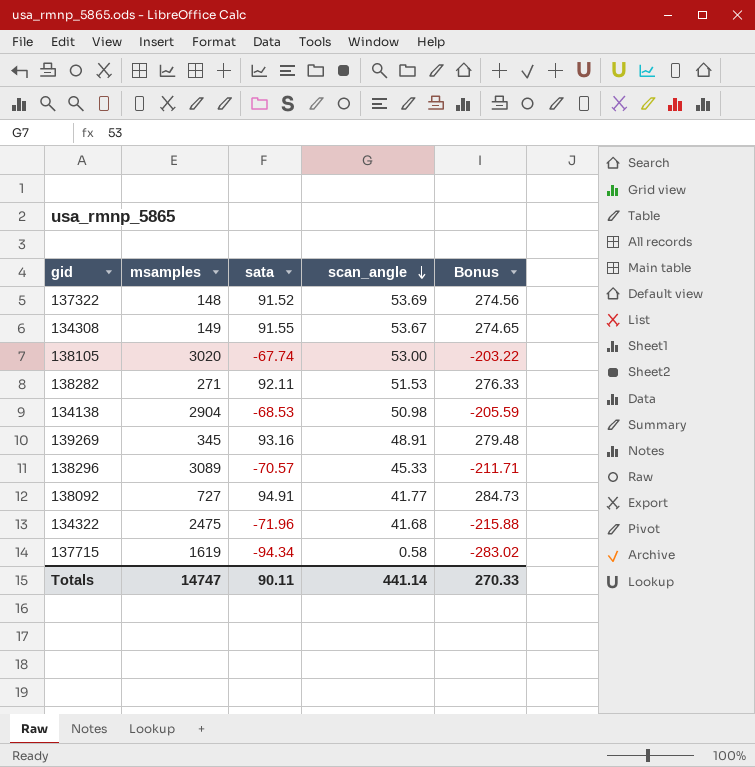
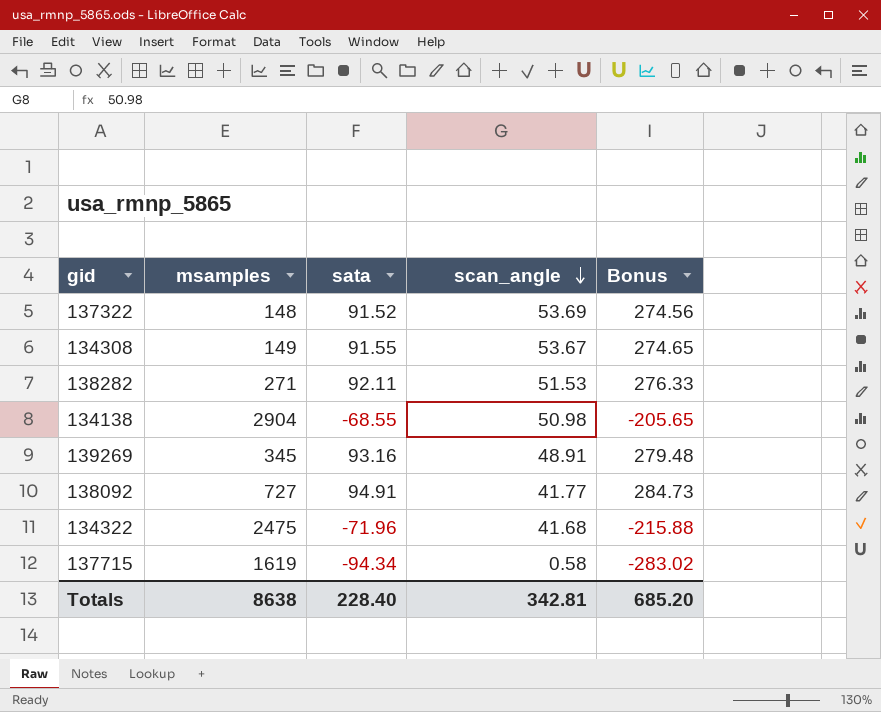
row 138105: 3020 | -67.74 | 53.00 | -203.22 -> none
row 138296: 3089 | -70.57 | 45.33 | -211.71 -> none
134138 | sata: -68.53 -> -68.55
134138 | Bonus: -205.59 -> -205.65
Totals | msamples: 14747 -> 8638
Totals | sata: 90.11 -> 228.40
Totals | scan_angle: 441.14 -> 342.81
Totals | Bonus: 270.33 -> 685.20

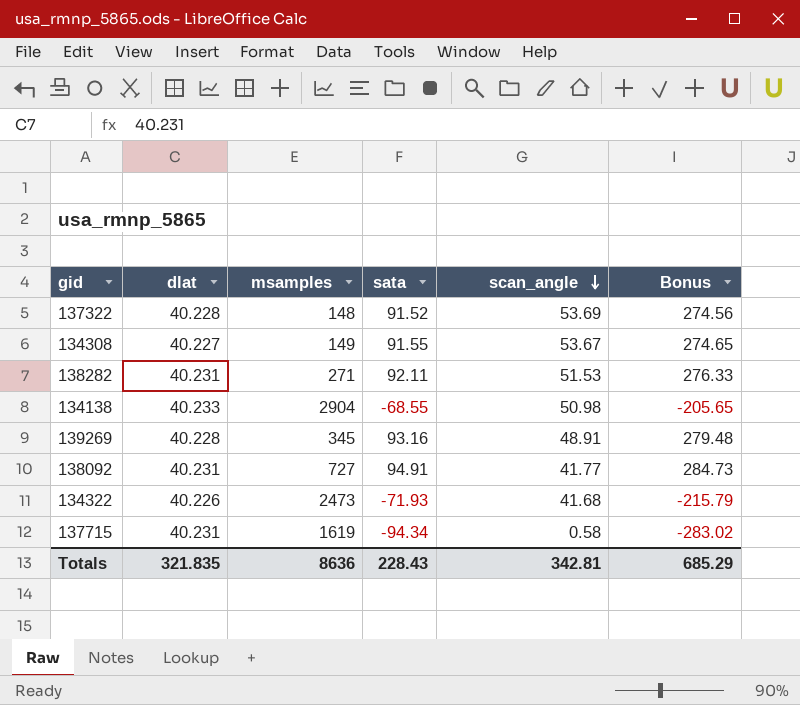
column dlat | position: none -> 2
134322 | msamples: 2475 -> 2473
134322 | sata: -71.96 -> -71.93
134322 | Bonus: -215.88 -> -215.79
Totals | msamples: 8638 -> 8636
Totals | sata: 228.40 -> 228.43
Totals | Bonus: 685.20 -> 685.29

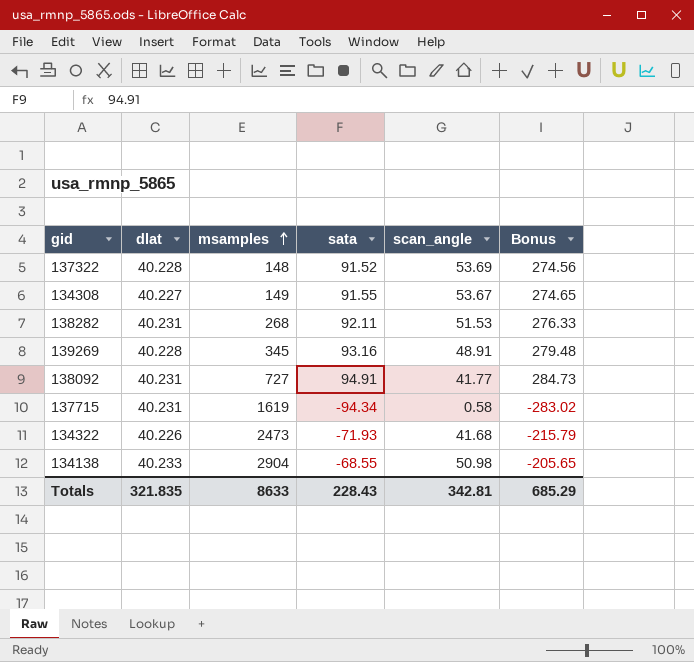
row order: scan_angle descending -> msamples ascending
138282 | msamples: 271 -> 268
Totals | msamples: 8636 -> 8633

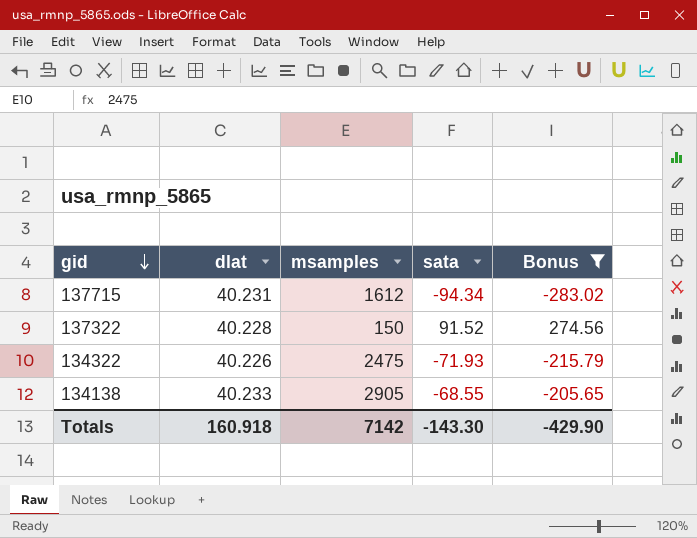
filter: none -> Bonus <= 274.56
row order: msamples ascending -> gid descending
column scan_angle | position: 5 -> none
137715 | msamples: 1619 -> 1612
137322 | msamples: 148 -> 150
134322 | msamples: 2473 -> 2475
134138 | msamples: 2904 -> 2905
Totals | dlat: 321.835 -> 160.918
Totals | msamples: 8633 -> 7142
Totals | sata: 228.43 -> -143.30
Totals | Bonus: 685.29 -> -429.90

